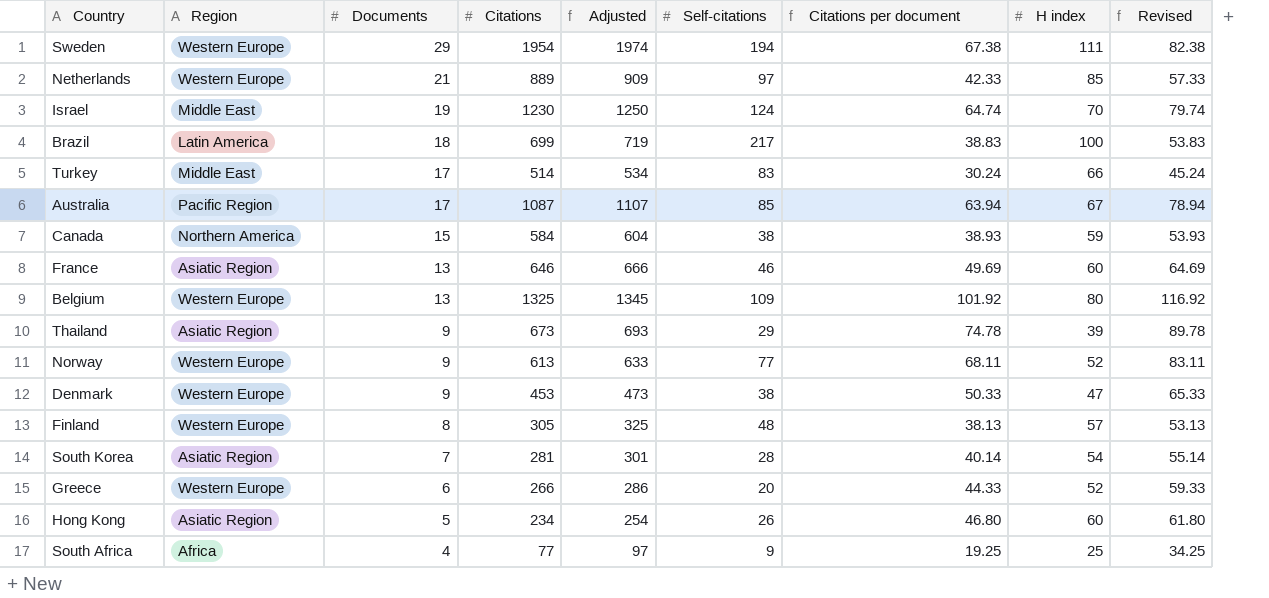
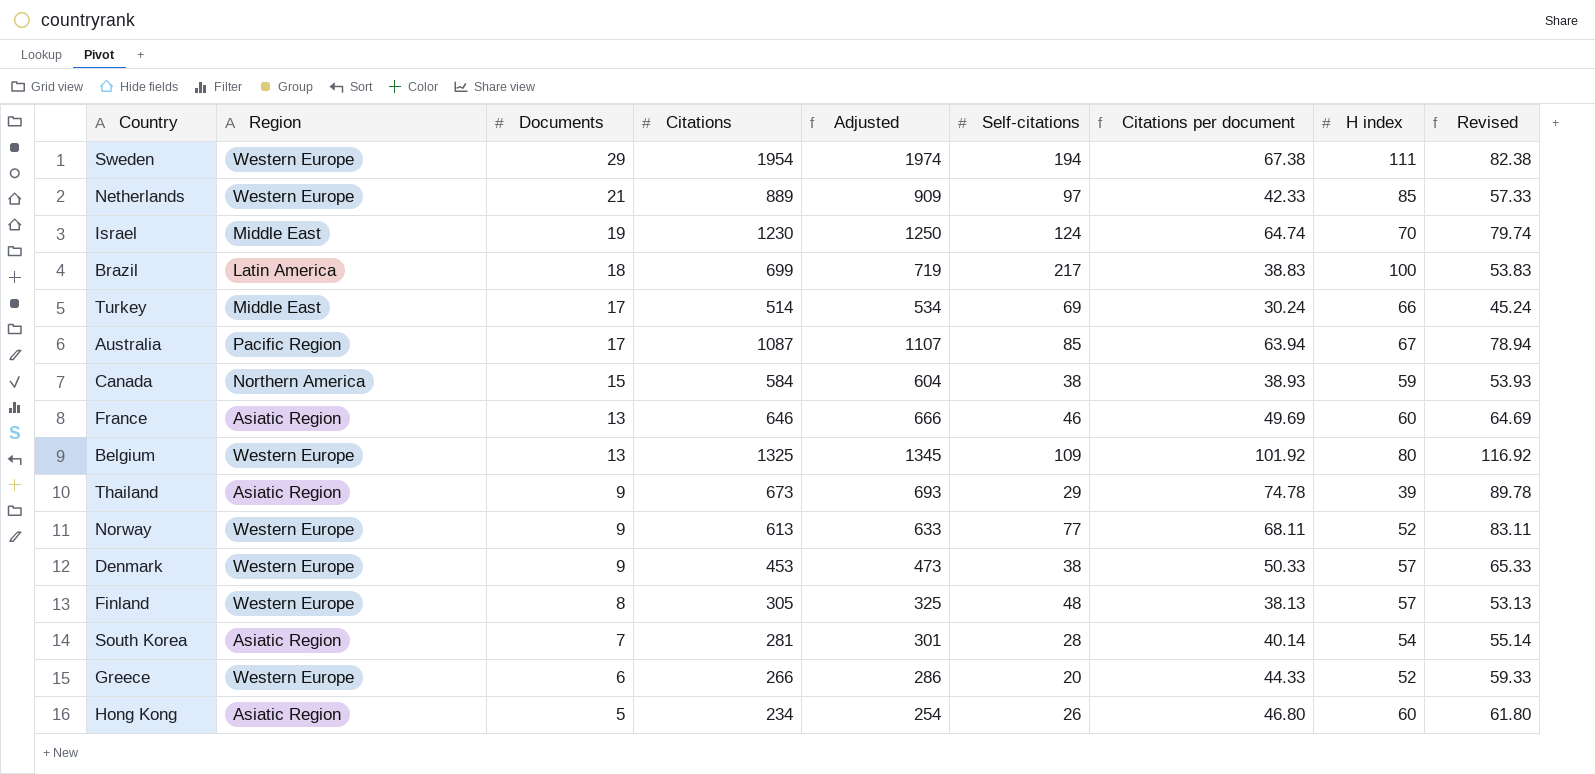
row South Africa: Africa | 4 | 77 | 97 | 9 | 19.25 | 25 | 34.25 -> none
Turkey | Self-citations: 83 -> 69
Denmark | H index: 47 -> 57

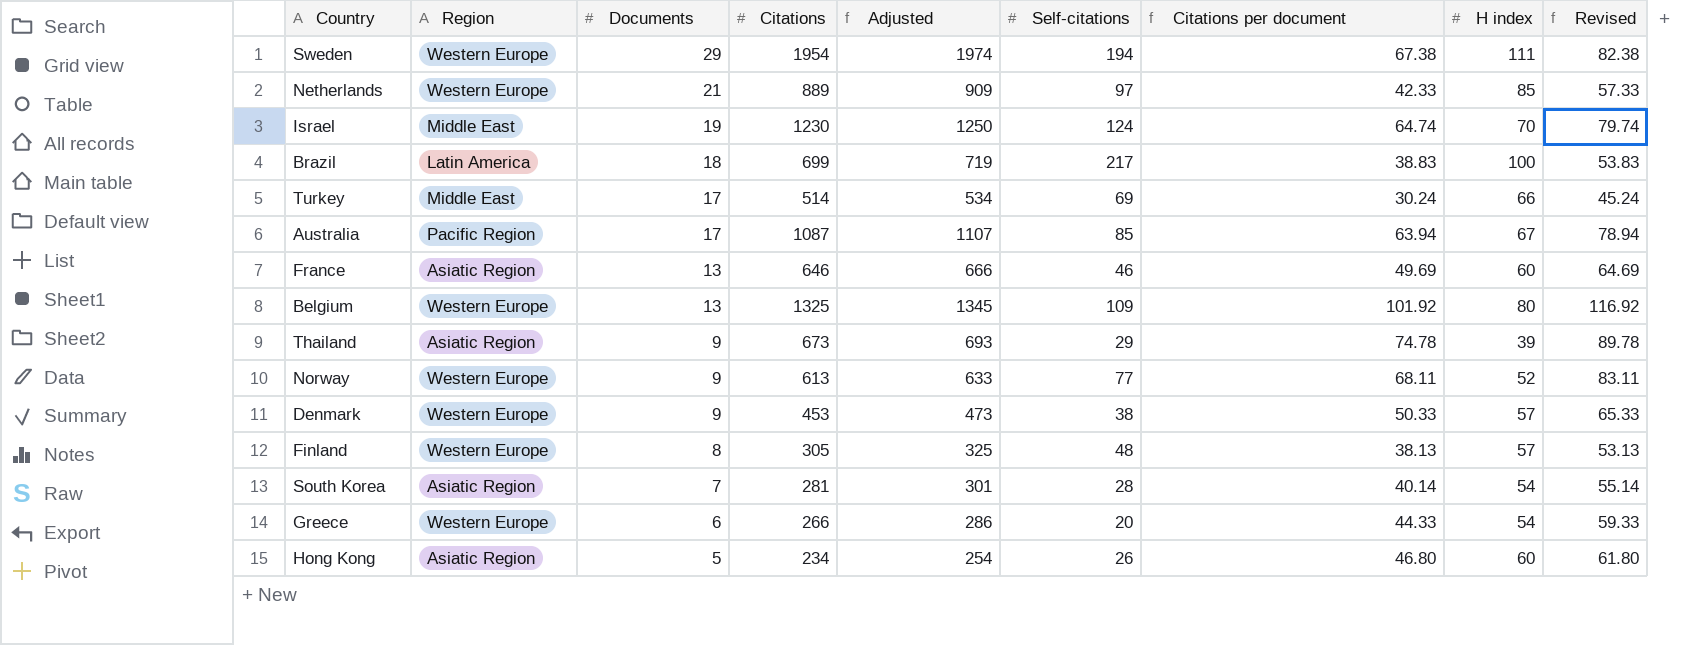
row Canada: Northern America | 15 | 584 | 604 | 38 | 38.93 | 59 | 53.93 -> none
Greece | H index: 52 -> 54

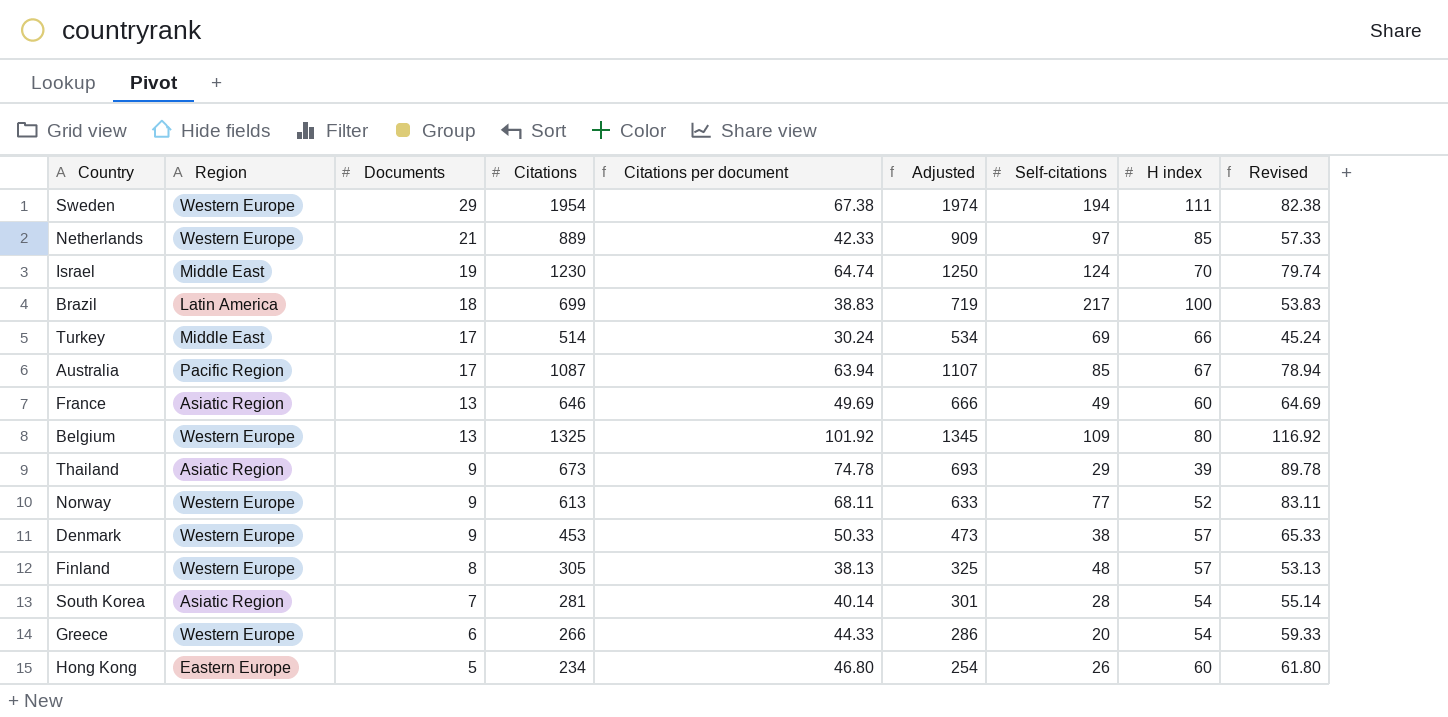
column Citations per document | position: 7 -> 5
France | Self-citations: 46 -> 49
Hong Kong | Region: Asiatic Region -> Eastern Europe

